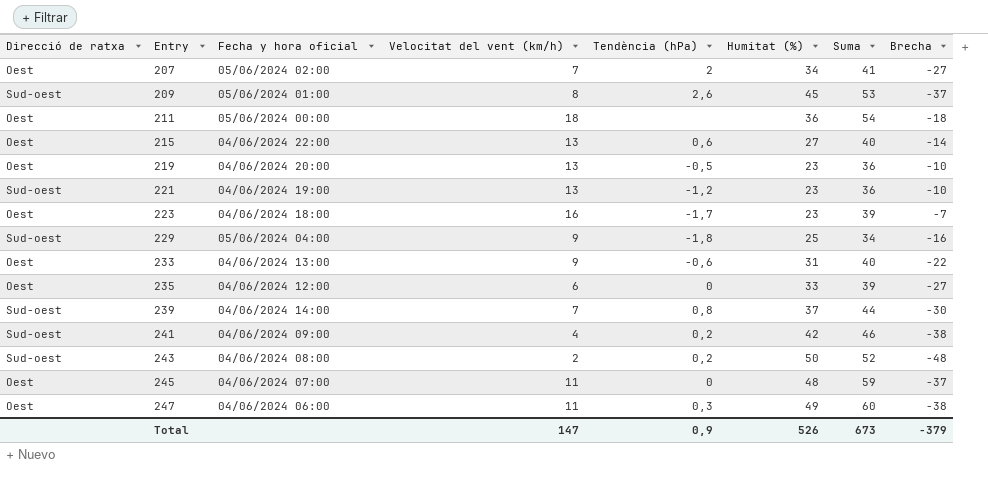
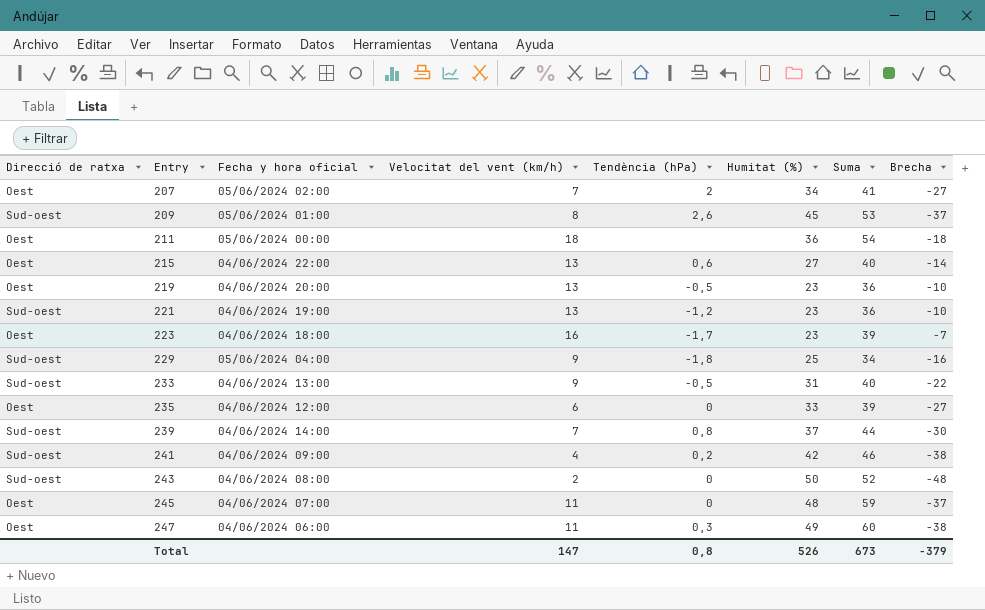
233 | Direcció de ratxa: Oest -> Sud-oest
233 | Tendència (hPa): -0,6 -> -0,5
243 | Tendència (hPa): 0,2 -> 0
Total | Tendència (hPa): 0,9 -> 0,8

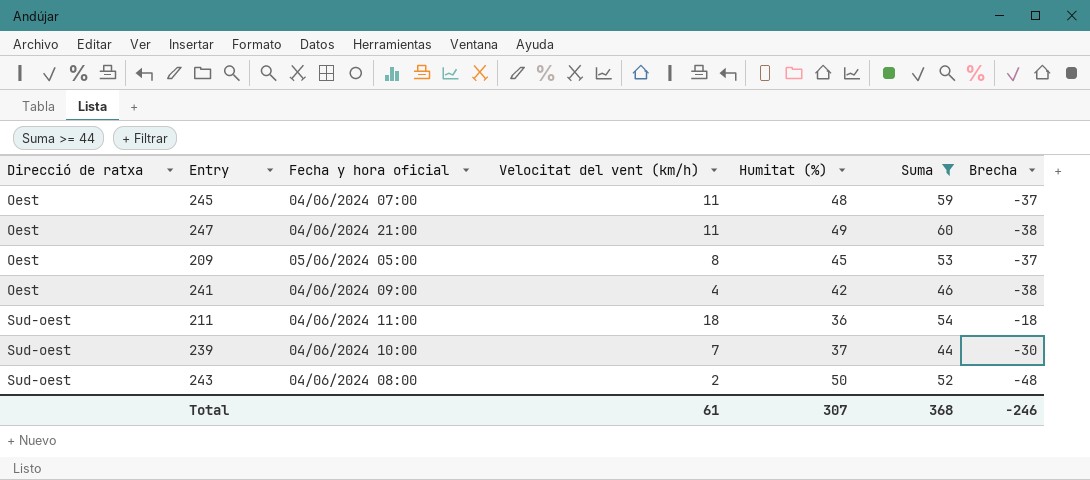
filter: none -> Suma >= 44
row order: Entry ascending -> Direcció de ratxa ascending
column Tendència (hPa) | position: 5 -> none
247 | Fecha y hora oficial: 04/06/2024 06:00 -> 04/06/2024 21:00
209 | Direcció de ratxa: Sud-oest -> Oest
209 | Fecha y hora oficial: 05/06/2024 01:00 -> 05/06/2024 05:00
241 | Direcció de ratxa: Sud-oest -> Oest
211 | Direcció de ratxa: Oest -> Sud-oest
211 | Fecha y hora oficial: 05/06/2024 00:00 -> 04/06/2024 11:00
239 | Fecha y hora oficial: 04/06/2024 14:00 -> 04/06/2024 10:00
Total | Velocitat del vent (km/h): 147 -> 61
Total | Humitat (%): 526 -> 307
Total | Suma: 673 -> 368
Total | Brecha: -379 -> -246

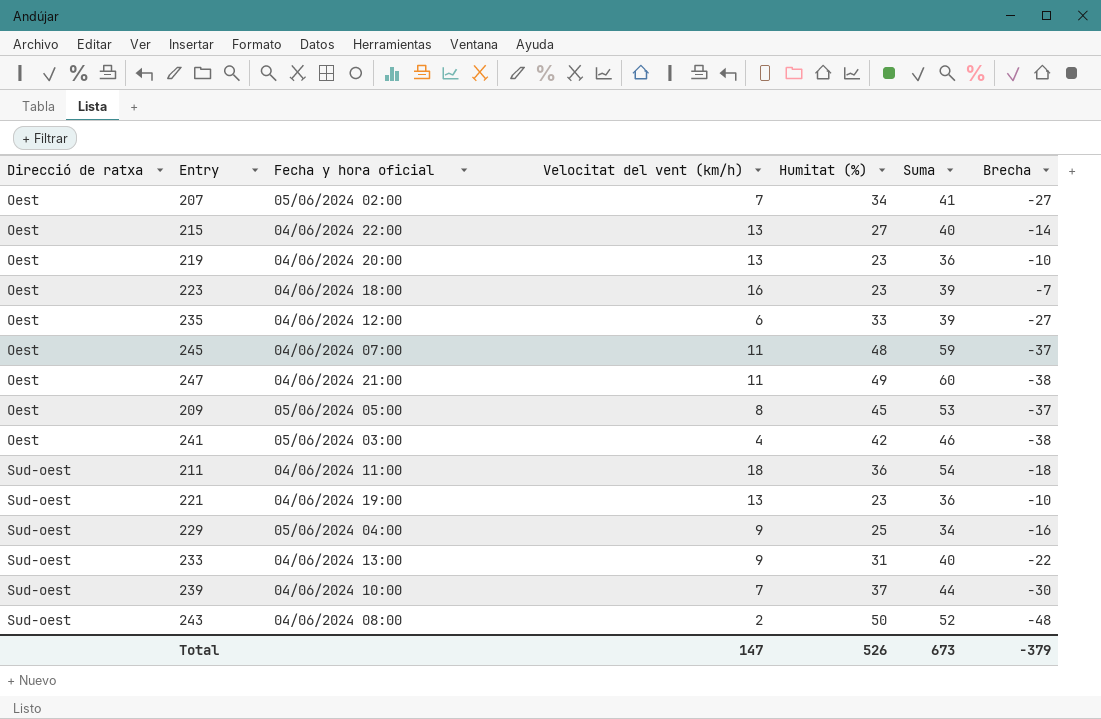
filter: Suma >= 44 -> none
241 | Fecha y hora oficial: 04/06/2024 09:00 -> 05/06/2024 03:00
Total | Velocitat del vent (km/h): 61 -> 147
Total | Humitat (%): 307 -> 526
Total | Suma: 368 -> 673
Total | Brecha: -246 -> -379

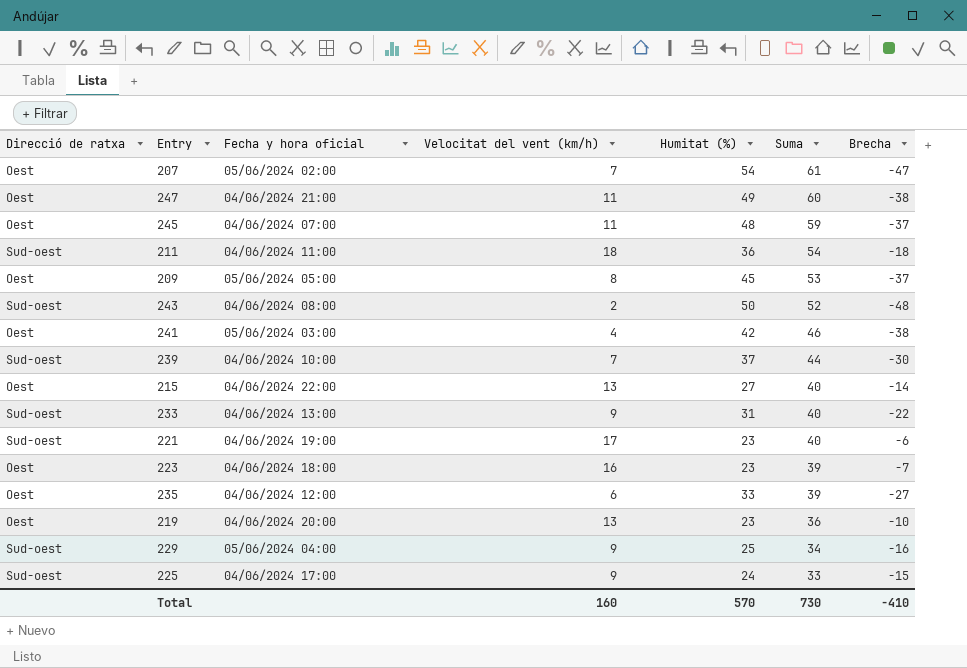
row order: Direcció de ratxa ascending -> Suma descending
207 | Humitat (%): 34 -> 54
207 | Suma: 41 -> 61
207 | Brecha: -27 -> -47
221 | Velocitat del vent (km/h): 13 -> 17
221 | Suma: 36 -> 40
221 | Brecha: -10 -> -6
row 225: none -> Sud-oest | 04/06/2024 17:00 | 9 | 24 | 33 | -15
Total | Velocitat del vent (km/h): 147 -> 160
Total | Humitat (%): 526 -> 570
Total | Suma: 673 -> 730
Total | Brecha: -379 -> -410

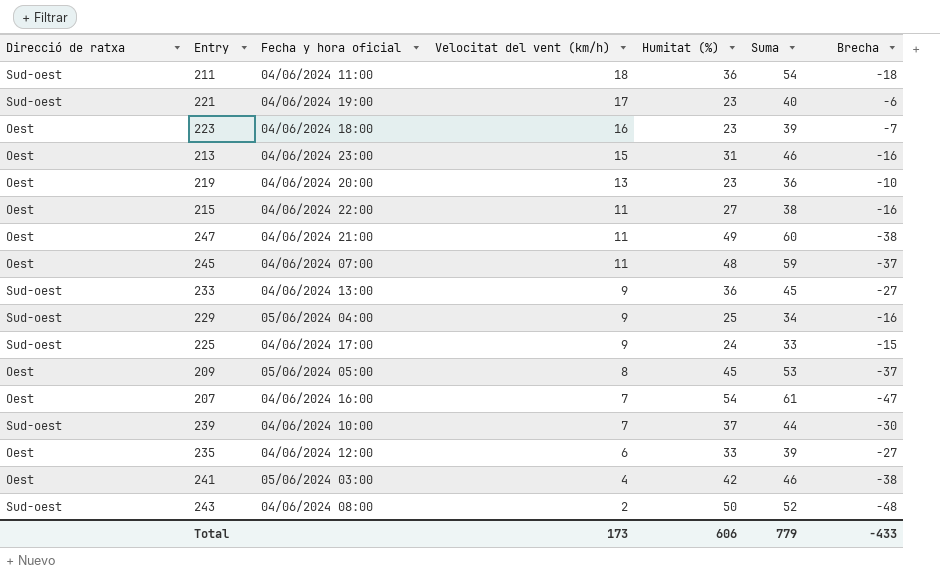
row order: Suma descending -> Velocitat del vent (km/h) descending
row 213: none -> Oest | 04/06/2024 23:00 | 15 | 31 | 46 | -16
215 | Velocitat del vent (km/h): 13 -> 11
215 | Suma: 40 -> 38
215 | Brecha: -14 -> -16
233 | Humitat (%): 31 -> 36
233 | Suma: 40 -> 45
233 | Brecha: -22 -> -27
207 | Fecha y hora oficial: 05/06/2024 02:00 -> 04/06/2024 16:00
Total | Velocitat del vent (km/h): 160 -> 173
Total | Humitat (%): 570 -> 606
Total | Suma: 730 -> 779
Total | Brecha: -410 -> -433

